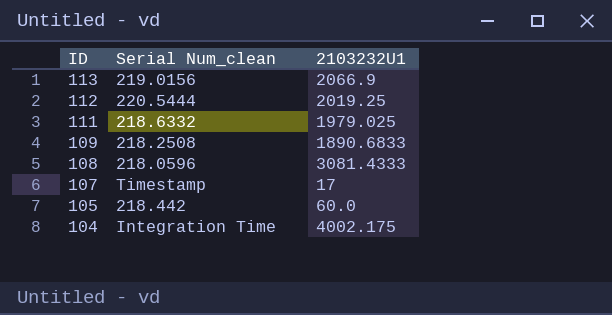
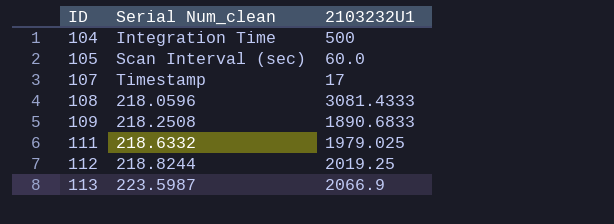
row order: ID descending -> ID ascending
104 | 2103232U1: 4002.175 -> 500
105 | Serial Num_clean: 218.442 -> Scan Interval (sec)
112 | Serial Num_clean: 220.5444 -> 218.8244
113 | Serial Num_clean: 219.0156 -> 223.5987

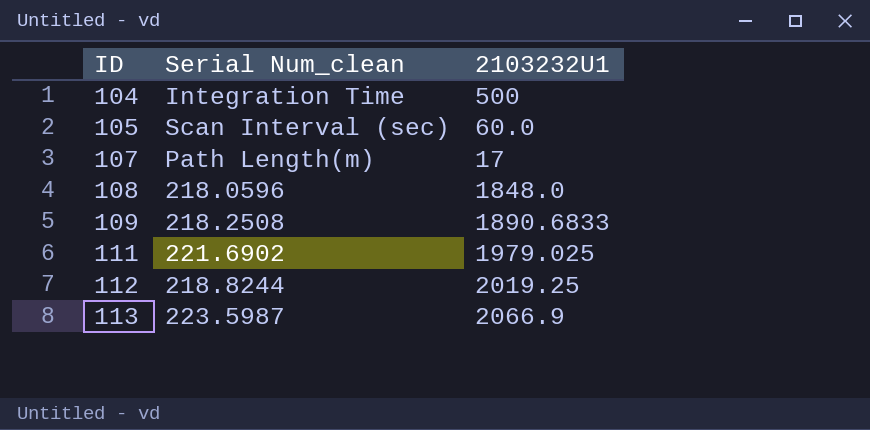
107 | Serial Num_clean: Timestamp -> Path Length(m)
108 | 2103232U1: 3081.4333 -> 1848.0
111 | Serial Num_clean: 218.6332 -> 221.6902

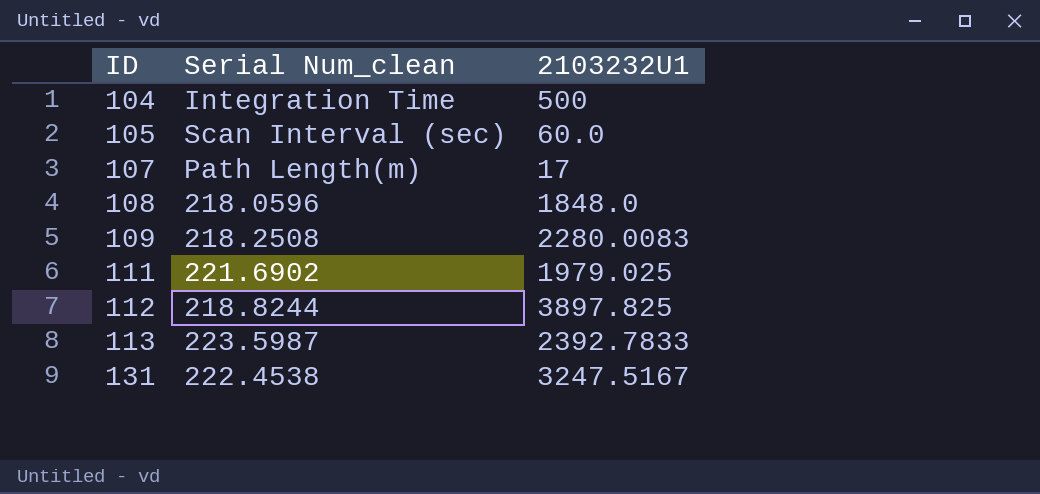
109 | 2103232U1: 1890.6833 -> 2280.0083
112 | 2103232U1: 2019.25 -> 3897.825
113 | 2103232U1: 2066.9 -> 2392.7833
row 131: none -> 222.4538 | 3247.5167

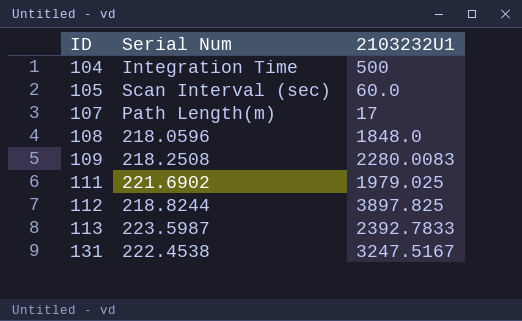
column name: Serial Num_clean -> Serial Num

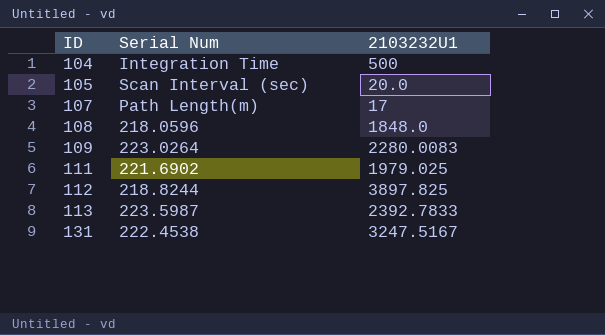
105 | 2103232U1: 60.0 -> 20.0
109 | Serial Num: 218.2508 -> 223.0264

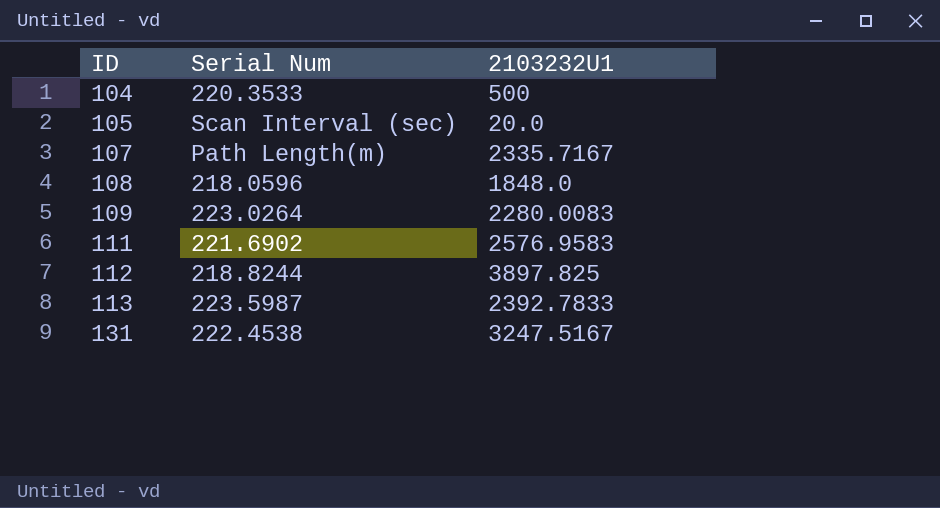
104 | Serial Num: Integration Time -> 220.3533
107 | 2103232U1: 17 -> 2335.7167
111 | 2103232U1: 1979.025 -> 2576.9583

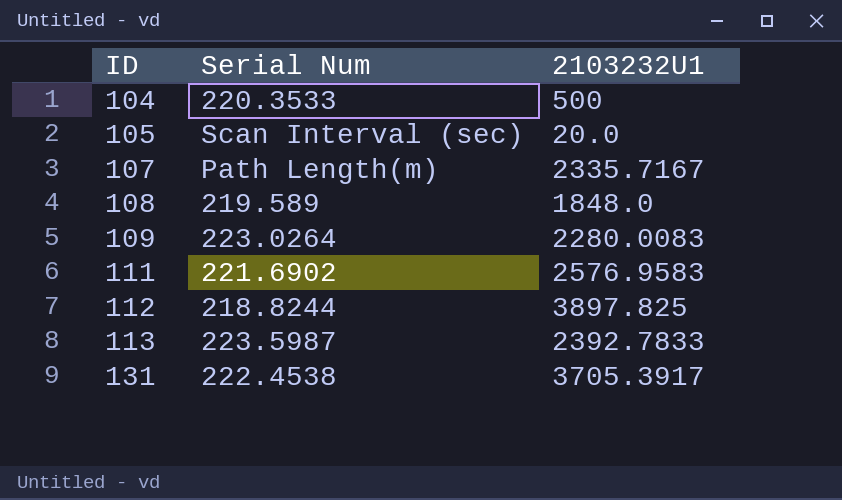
108 | Serial Num: 218.0596 -> 219.589
131 | 2103232U1: 3247.5167 -> 3705.3917

